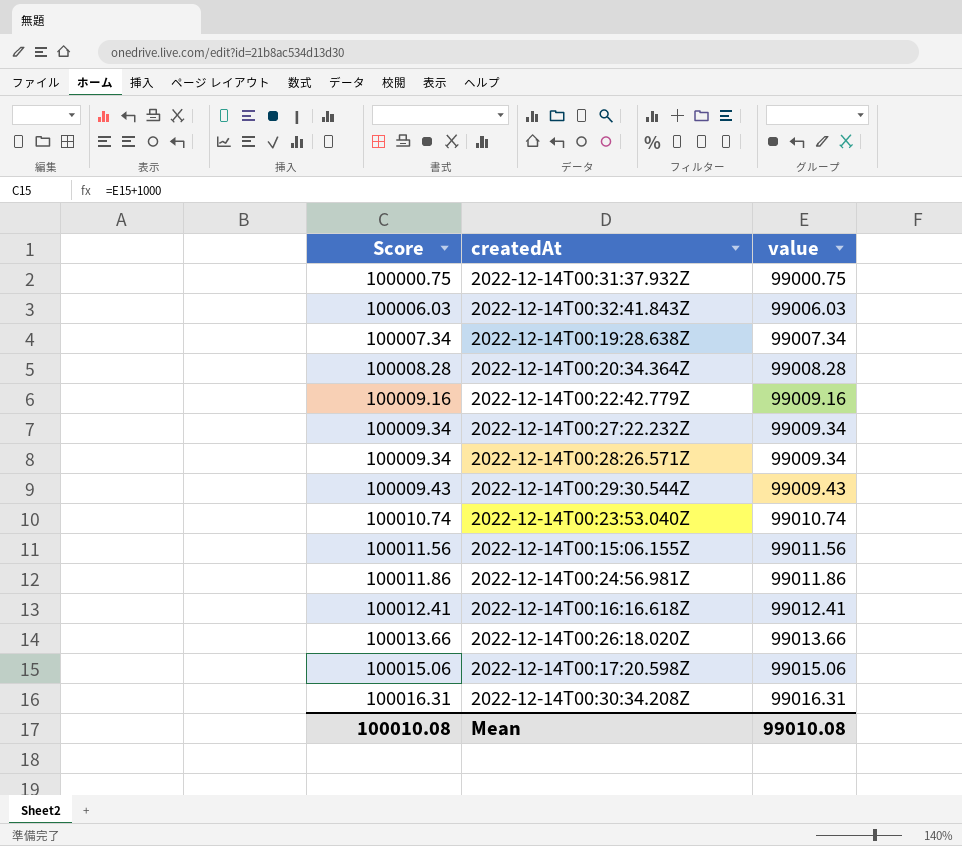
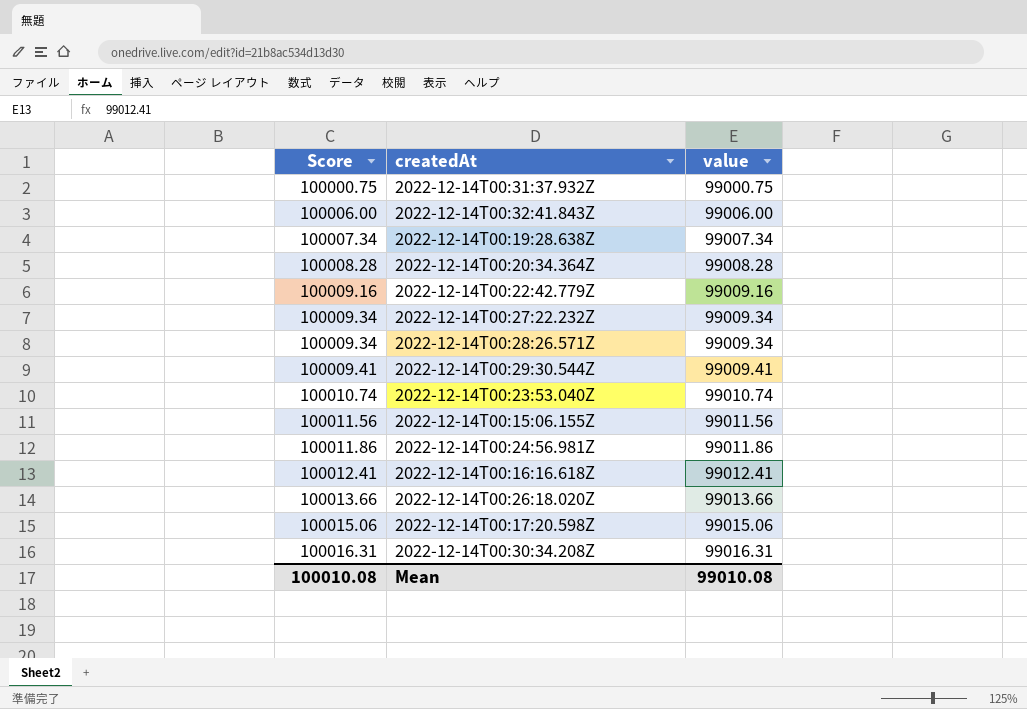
2022-12-14T00:32:41.843Z | Score: 100006.03 -> 100006.00
2022-12-14T00:32:41.843Z | value: 99006.03 -> 99006.00
2022-12-14T00:29:30.544Z | Score: 100009.43 -> 100009.41
2022-12-14T00:29:30.544Z | value: 99009.43 -> 99009.41

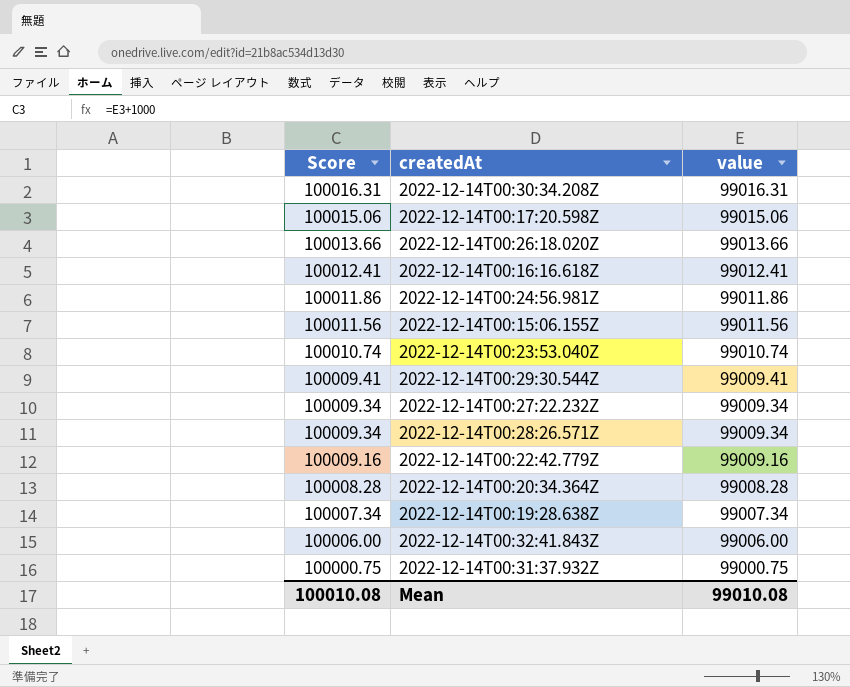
row order: Score ascending -> Score descending

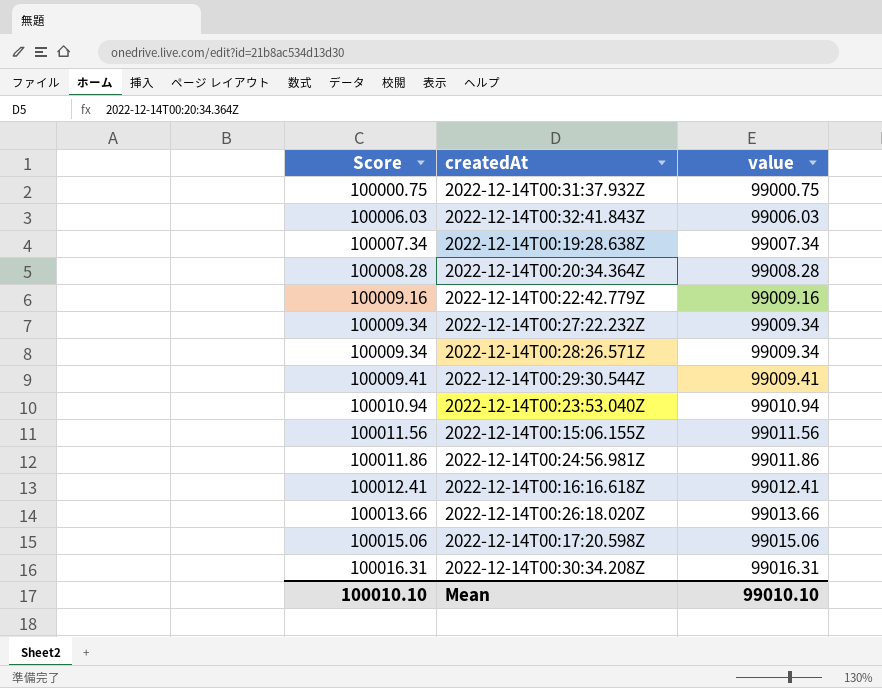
row order: Score descending -> Score ascending
2022-12-14T00:32:41.843Z | Score: 100006.00 -> 100006.03
2022-12-14T00:32:41.843Z | value: 99006.00 -> 99006.03
2022-12-14T00:23:53.040Z | Score: 100010.74 -> 100010.94
2022-12-14T00:23:53.040Z | value: 99010.74 -> 99010.94
Mean | Score: 100010.08 -> 100010.10
Mean | value: 99010.08 -> 99010.10

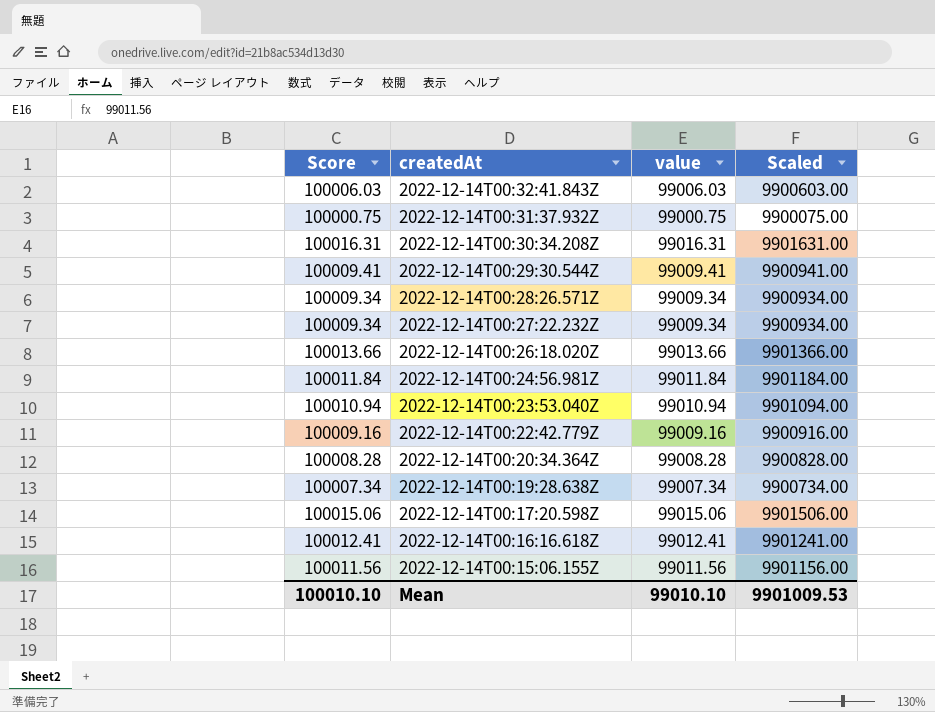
row order: Score ascending -> createdAt descending
column Scaled | formula: none -> [value] * 100
2022-12-14T00:24:56.981Z | Score: 100011.86 -> 100011.84
2022-12-14T00:24:56.981Z | value: 99011.86 -> 99011.84

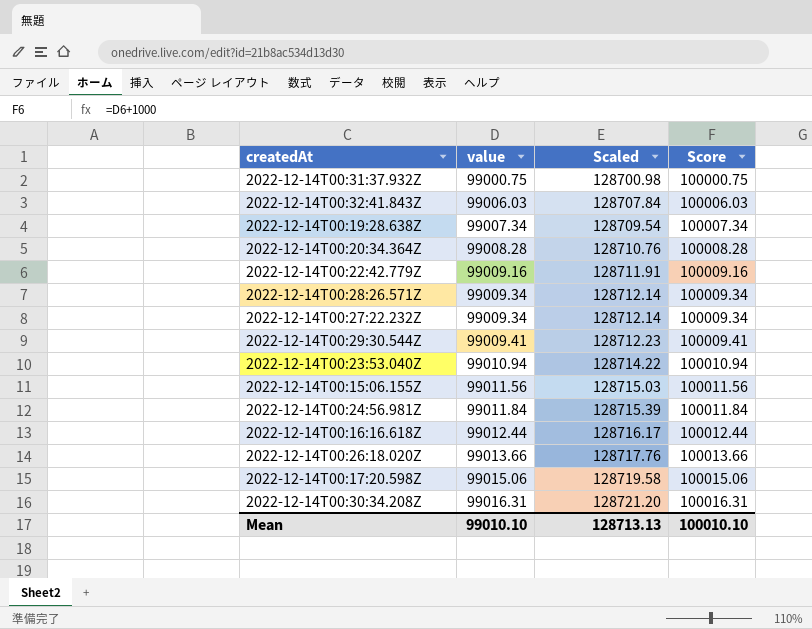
row order: createdAt descending -> value ascending
column Scaled | formula: [value] * 100 -> [value] * 1.3
column Score | position: 1 -> 4
2022-12-14T00:16:16.618Z | value: 99012.41 -> 99012.44
2022-12-14T00:16:16.618Z | Score: 100012.41 -> 100012.44
Mean | Scaled: 9901009.53 -> 128713.13

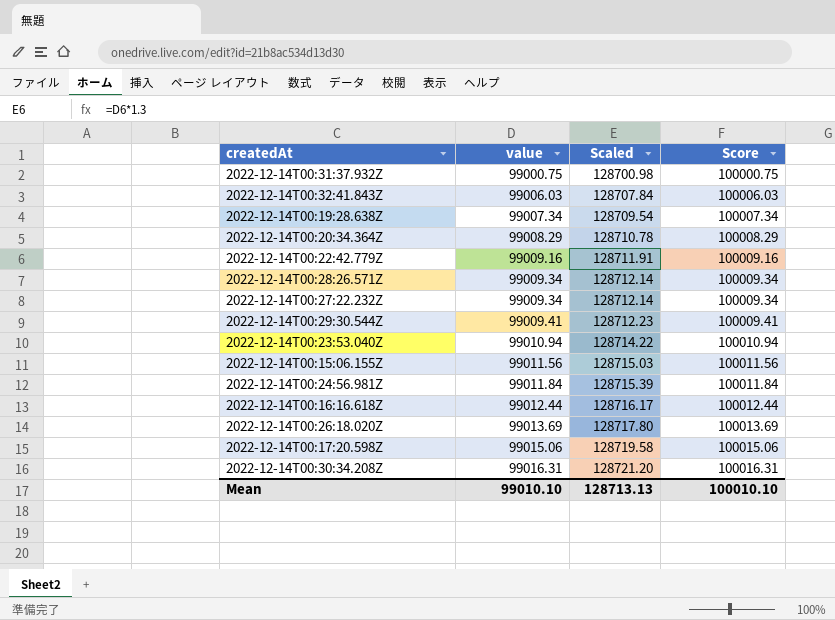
2022-12-14T00:20:34.364Z | value: 99008.28 -> 99008.29
2022-12-14T00:20:34.364Z | Scaled: 128710.76 -> 128710.78
2022-12-14T00:20:34.364Z | Score: 100008.28 -> 100008.29
2022-12-14T00:26:18.020Z | value: 99013.66 -> 99013.69
2022-12-14T00:26:18.020Z | Scaled: 128717.76 -> 128717.80
2022-12-14T00:26:18.020Z | Score: 100013.66 -> 100013.69

